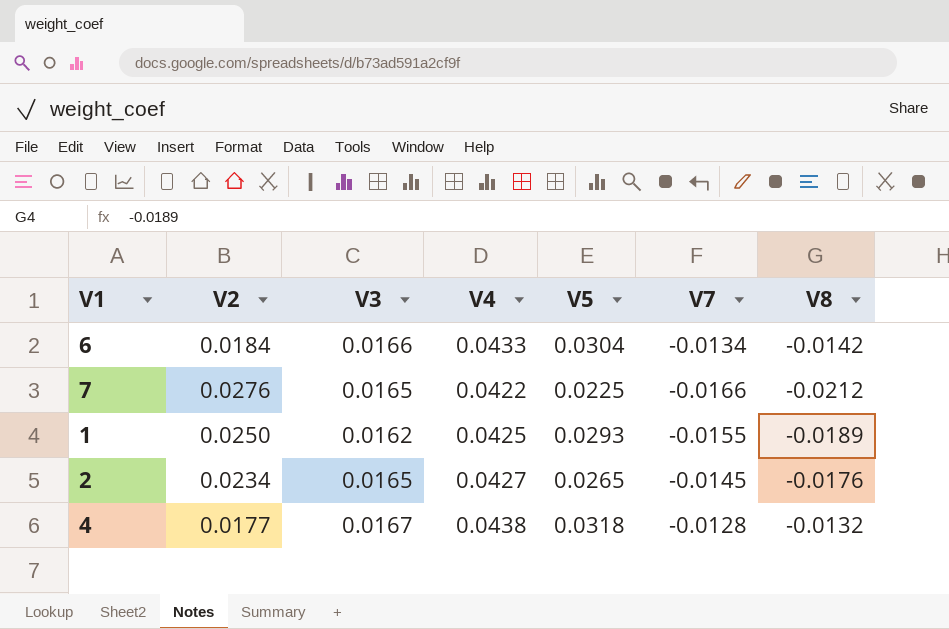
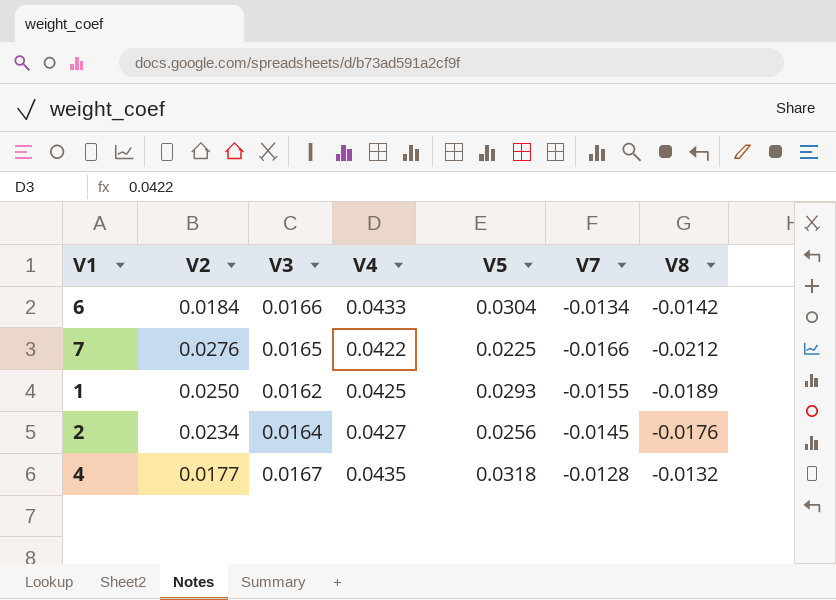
2 | V3: 0.0165 -> 0.0164
2 | V5: 0.0265 -> 0.0256
4 | V4: 0.0438 -> 0.0435

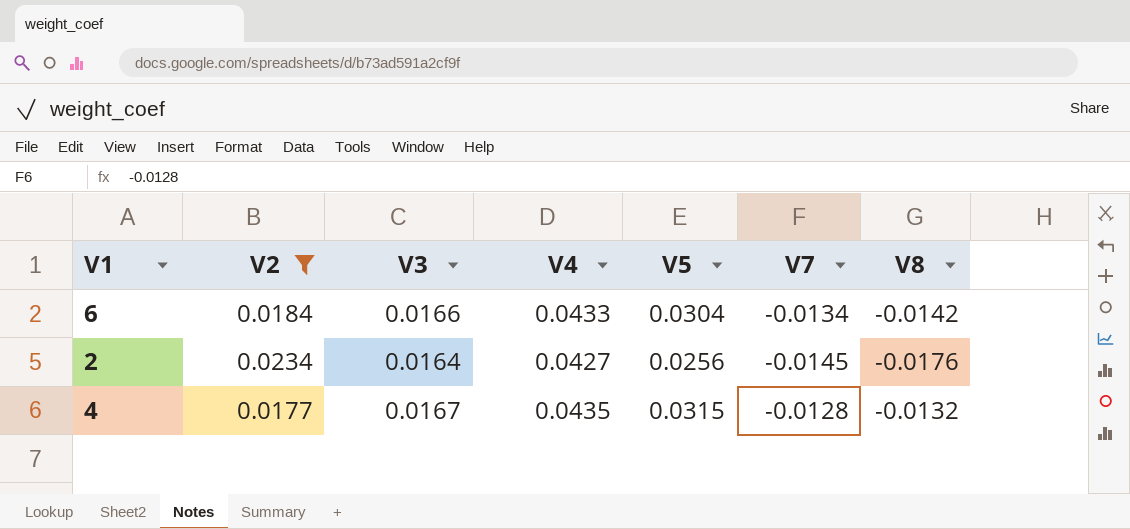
filter: none -> V2 <= 0.0234
4 | V5: 0.0318 -> 0.0315

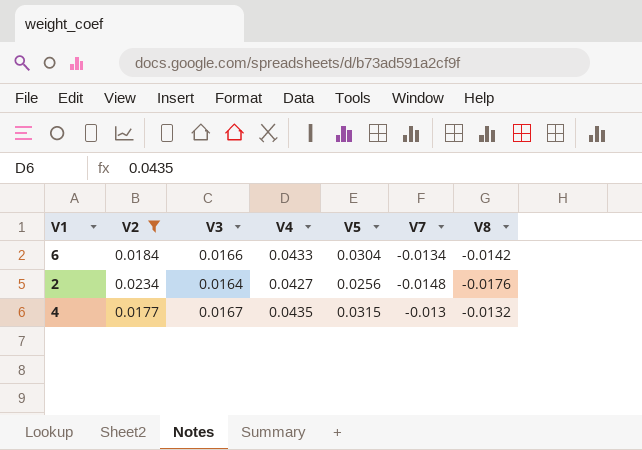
2 | V7: -0.0145 -> -0.0148
4 | V7: -0.0128 -> -0.013

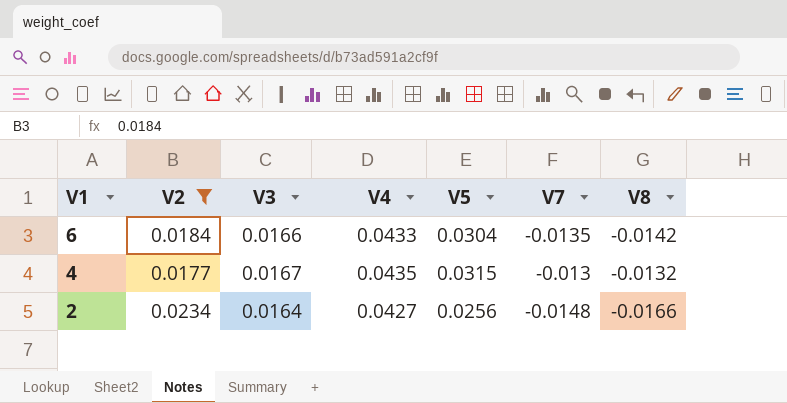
row order: none -> V1 descending
6 | V7: -0.0134 -> -0.0135
2 | V8: -0.0176 -> -0.0166

